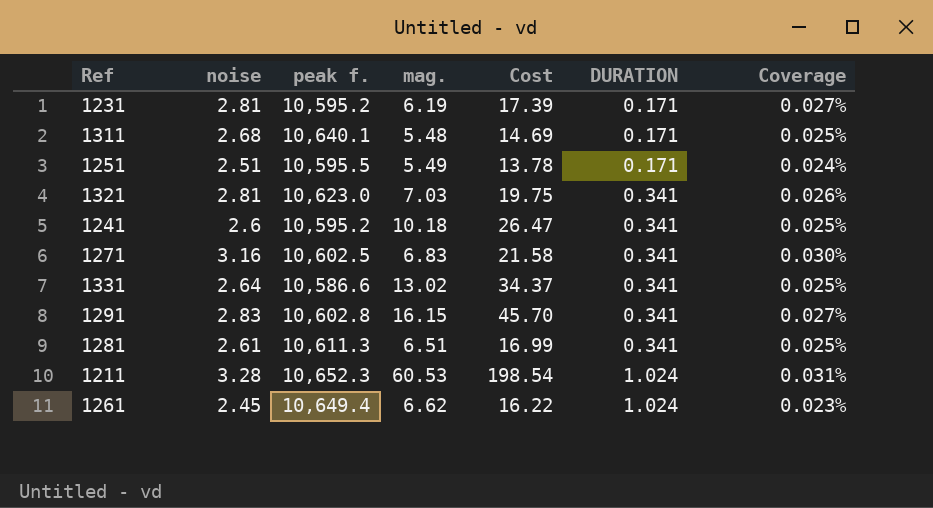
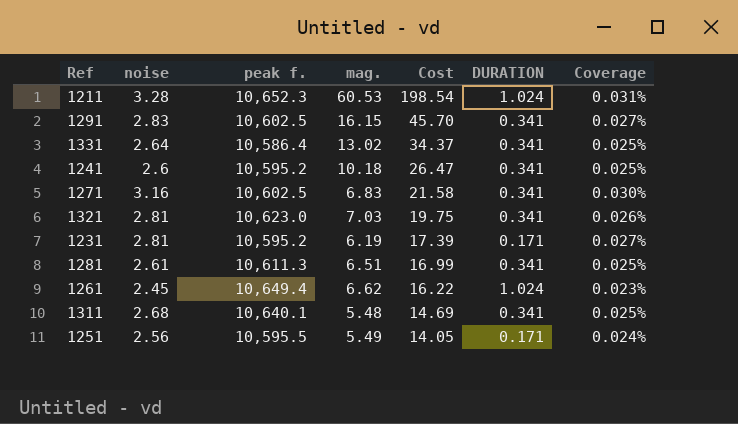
row order: DURATION ascending -> Cost descending
1291 | peak f.: 10,602.8 -> 10,602.5
1331 | peak f.: 10,586.6 -> 10,586.4
1311 | DURATION: 0.171 -> 0.341
1251 | noise: 2.51 -> 2.56
1251 | Cost: 13.78 -> 14.05

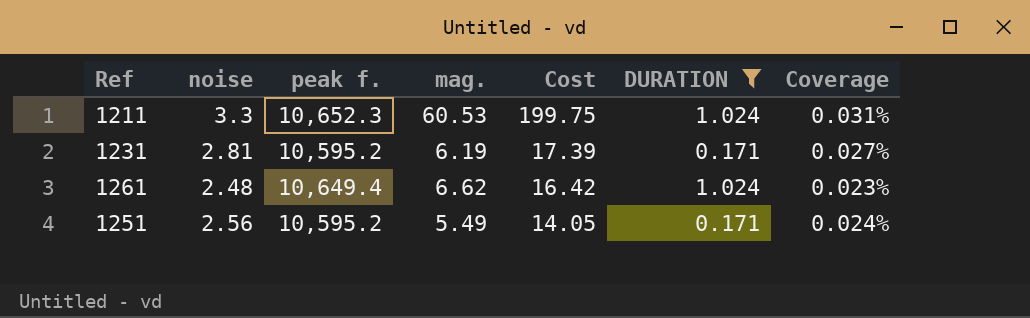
filter: none -> DURATION != 0.341
1211 | noise: 3.28 -> 3.3
1211 | Cost: 198.54 -> 199.75
1261 | noise: 2.45 -> 2.48
1261 | Cost: 16.22 -> 16.42
1251 | peak f.: 10,595.5 -> 10,595.2

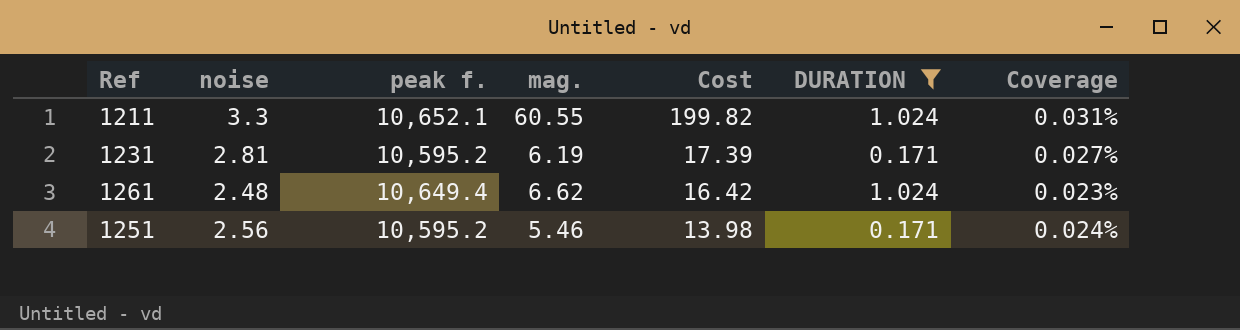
1211 | peak f.: 10,652.3 -> 10,652.1
1211 | mag.: 60.53 -> 60.55
1211 | Cost: 199.75 -> 199.82
1251 | mag.: 5.49 -> 5.46
1251 | Cost: 14.05 -> 13.98

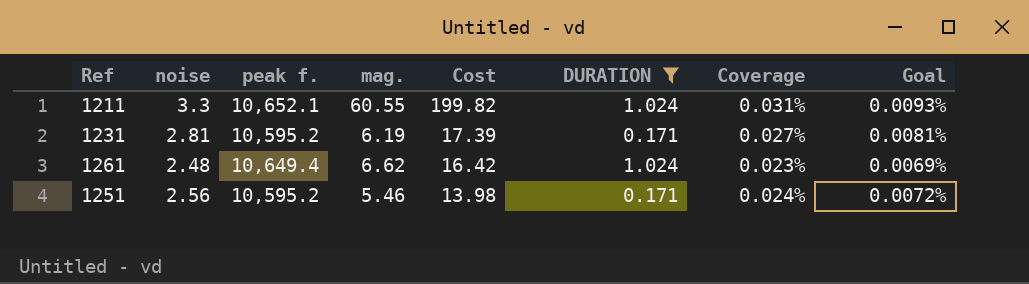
column Goal | formula: none -> [Coverage] * 0.3

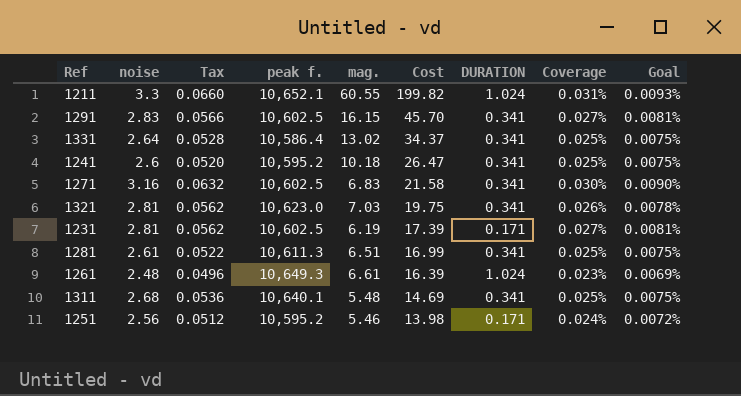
filter: DURATION != 0.341 -> none
column Tax | formula: none -> [noise] * 0.02
1231 | peak f.: 10,595.2 -> 10,602.5
1261 | peak f.: 10,649.4 -> 10,649.3
1261 | mag.: 6.62 -> 6.61
1261 | Cost: 16.42 -> 16.39

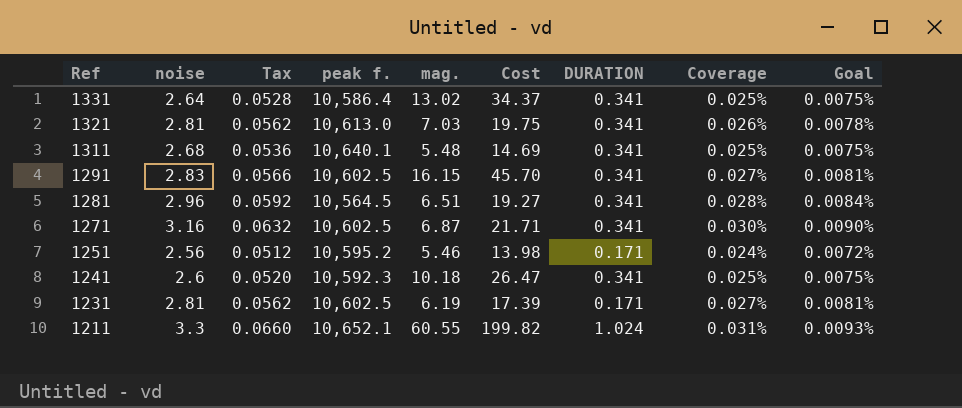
row order: Cost descending -> Ref descending
row 1261: 2.48 | 0.0496 | 10,649.3 | 6.61 | 16.39 | 1.024 | 0.023% | 0.0069% -> none
1321 | peak f.: 10,623.0 -> 10,613.0
1281 | noise: 2.61 -> 2.96
1281 | Tax: 0.0522 -> 0.0592
1281 | peak f.: 10,611.3 -> 10,564.5
1281 | Cost: 16.99 -> 19.27
1281 | Coverage: 0.025% -> 0.028%
1281 | Goal: 0.0075% -> 0.0084%
1271 | mag.: 6.83 -> 6.87
1271 | Cost: 21.58 -> 21.71
1241 | peak f.: 10,595.2 -> 10,592.3

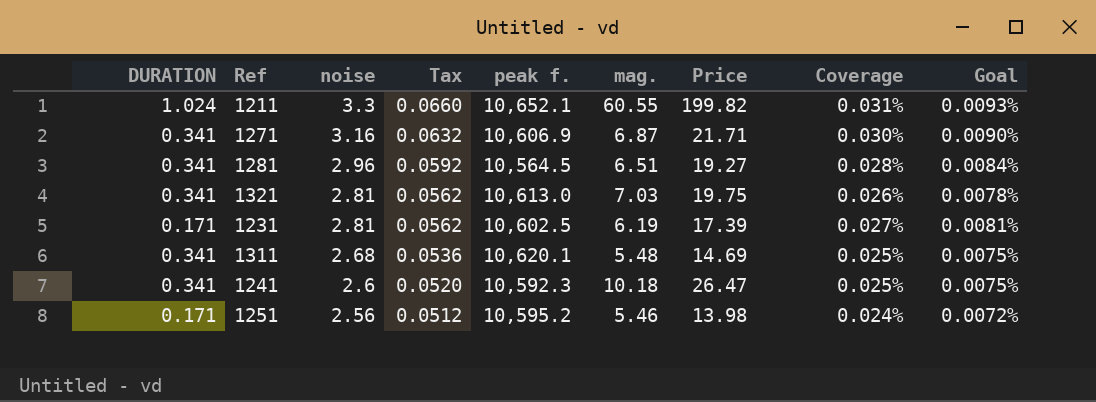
row order: Ref descending -> noise descending
column DURATION | position: 7 -> 1
column name: Cost -> Price
row 1331: 2.64 | 0.0528 | 10,586.4 | 13.02 | 34.37 | 0.341 | 0.025% | 0.0075% -> none
row 1291: 2.83 | 0.0566 | 10,602.5 | 16.15 | 45.70 | 0.341 | 0.027% | 0.0081% -> none
1271 | peak f.: 10,602.5 -> 10,606.9
1311 | peak f.: 10,640.1 -> 10,620.1

